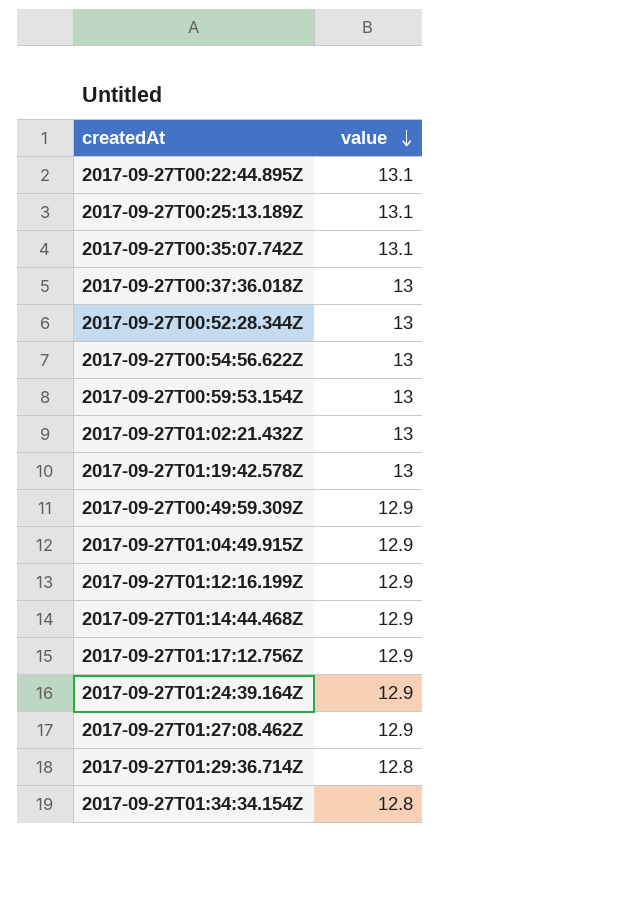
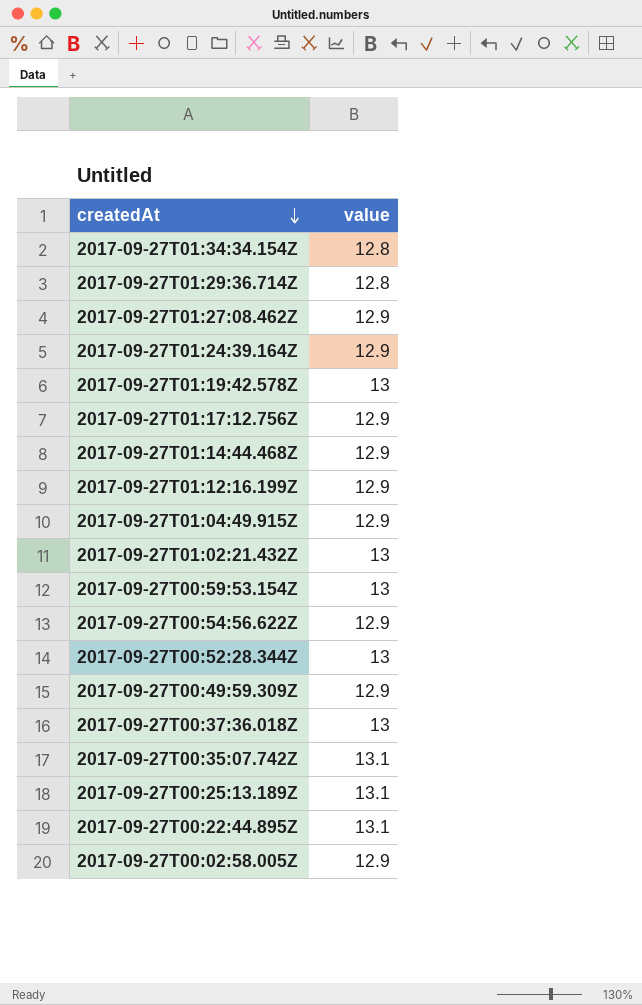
row order: value descending -> createdAt descending
2017-09-27T00:54:56.622Z | value: 13 -> 12.9
row 2017-09-27T00:02:58.005Z: none -> 12.9

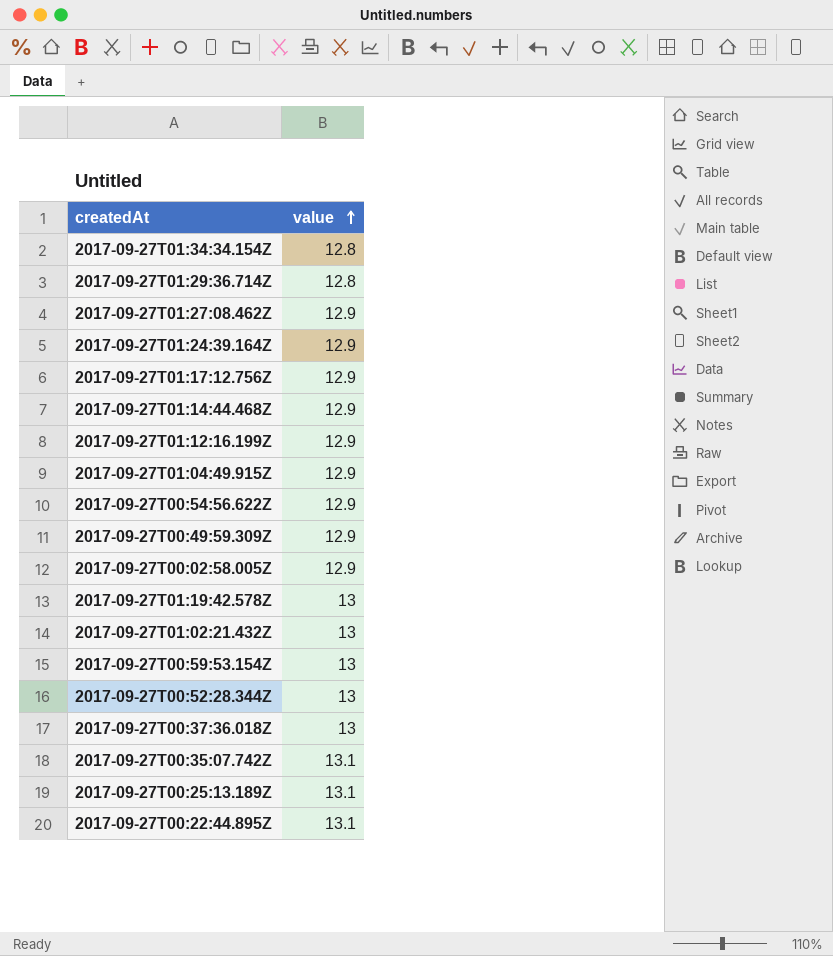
row order: createdAt descending -> value ascending

